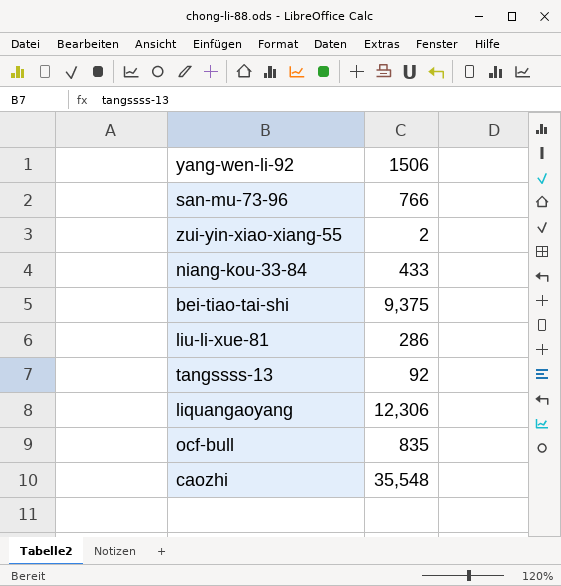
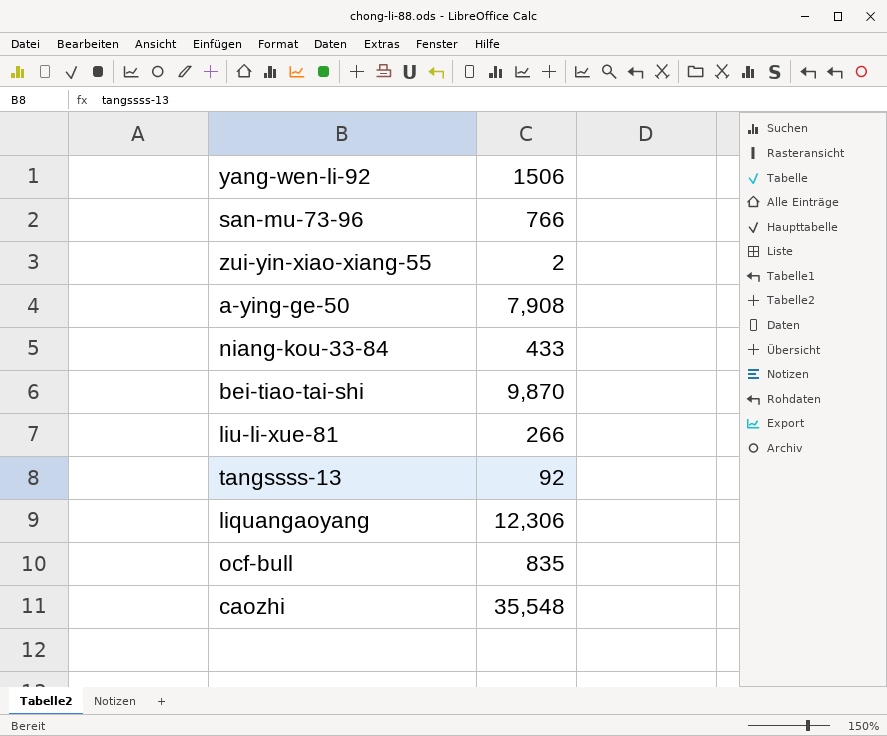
row a-ying-ge-50: none -> 7,908
bei-tiao-tai-shi | 1506: 9,375 -> 9,870
liu-li-xue-81 | 1506: 286 -> 266

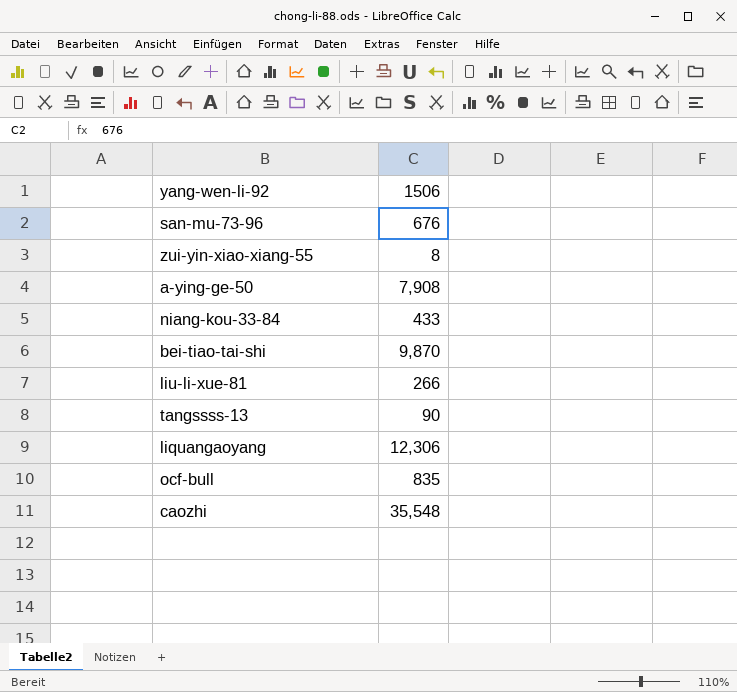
san-mu-73-96 | 1506: 766 -> 676
zui-yin-xiao-xiang-55 | 1506: 2 -> 8
tangssss-13 | 1506: 92 -> 90

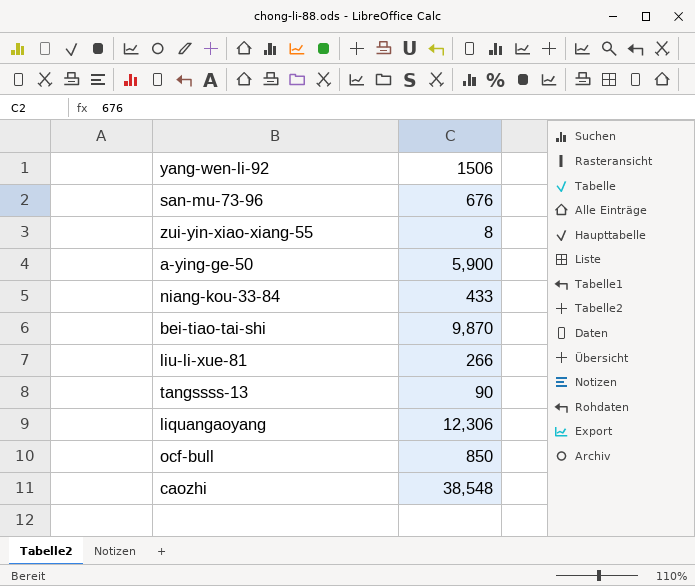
a-ying-ge-50 | 1506: 7,908 -> 5,900
ocf-bull | 1506: 835 -> 850
caozhi | 1506: 35,548 -> 38,548

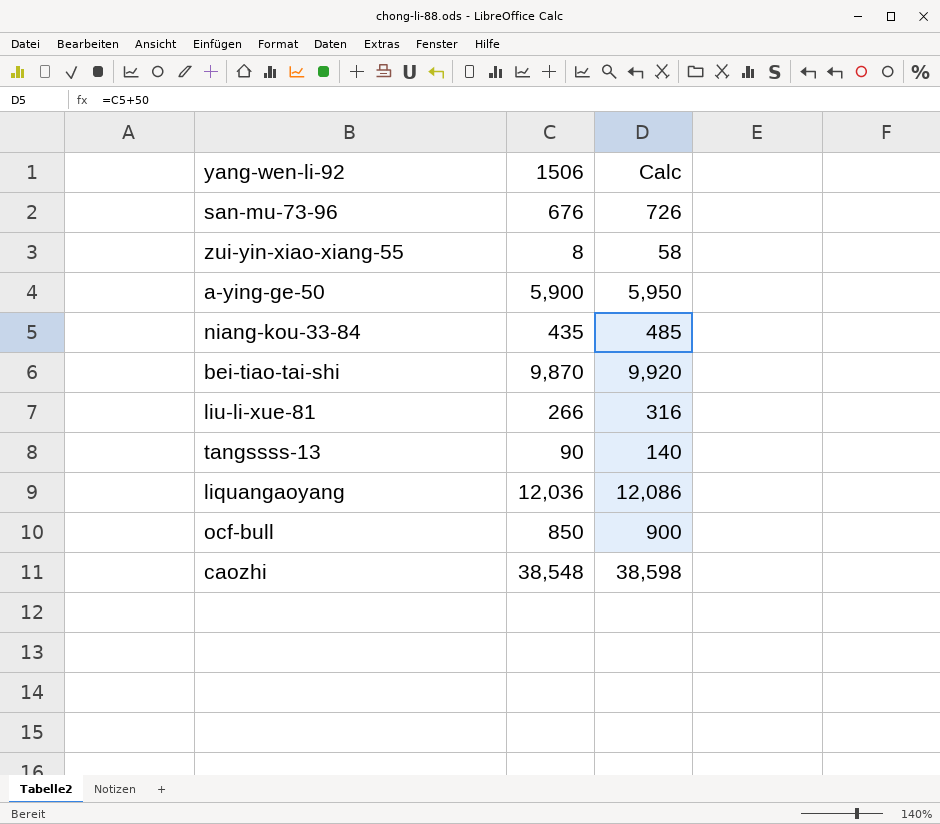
column Calc | formula: none -> [1506] + 50
niang-kou-33-84 | 1506: 433 -> 435
liquangaoyang | 1506: 12,306 -> 12,036

